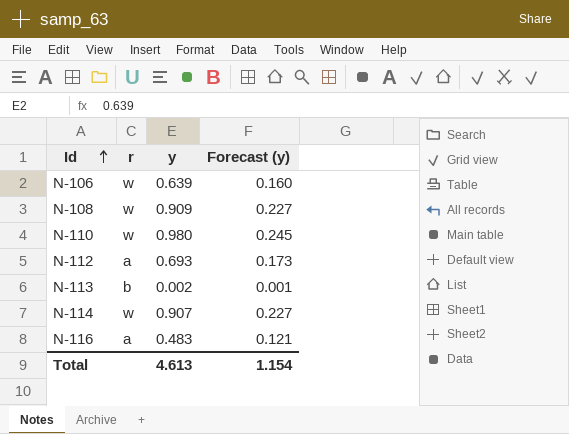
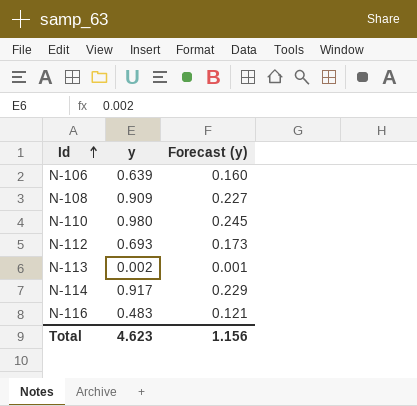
column r | position: 2 -> none
N-114 | y: 0.907 -> 0.917
N-114 | Forecast (y): 0.227 -> 0.229
Total | y: 4.613 -> 4.623
Total | Forecast (y): 1.154 -> 1.156

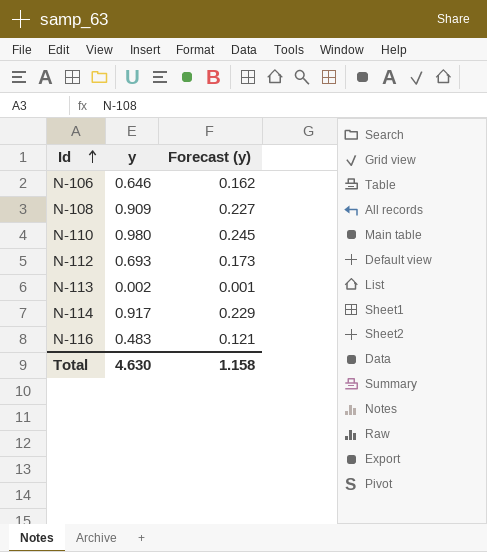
N-106 | y: 0.639 -> 0.646
N-106 | Forecast (y): 0.160 -> 0.162
Total | y: 4.623 -> 4.630
Total | Forecast (y): 1.156 -> 1.158

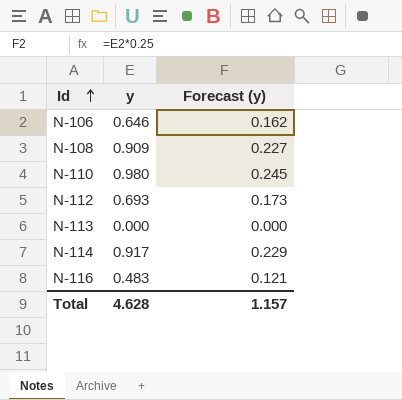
N-113 | y: 0.002 -> 0.000
N-113 | Forecast (y): 0.001 -> 0.000
Total | y: 4.630 -> 4.628
Total | Forecast (y): 1.158 -> 1.157

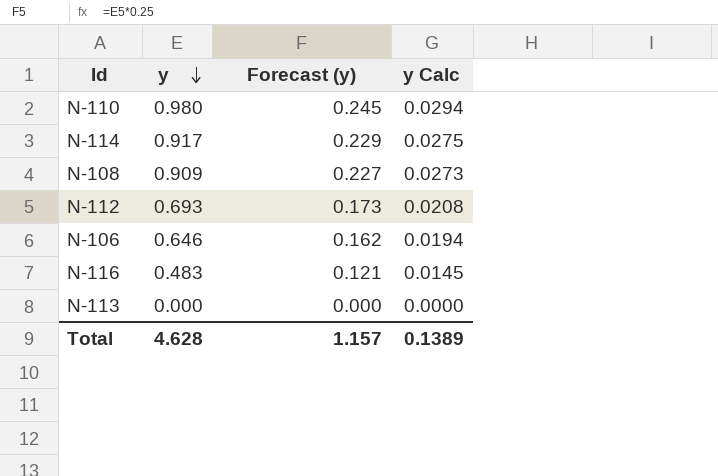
row order: Id ascending -> y descending
column y Calc | formula: none -> [y] * 0.03

